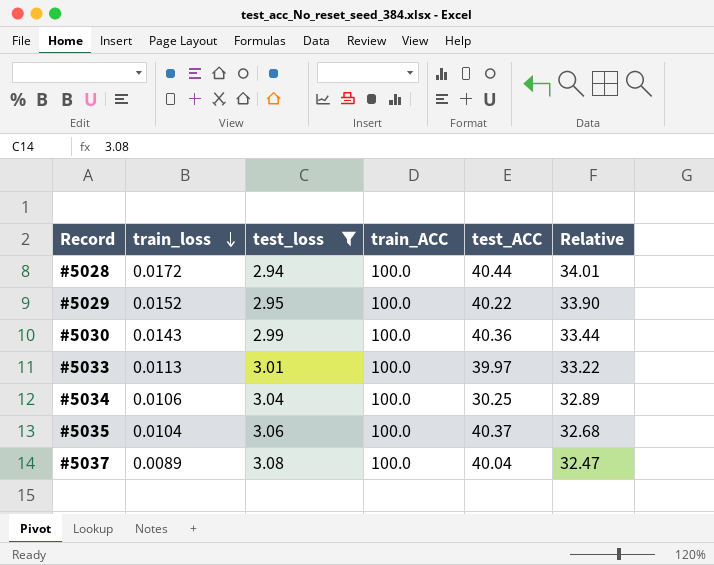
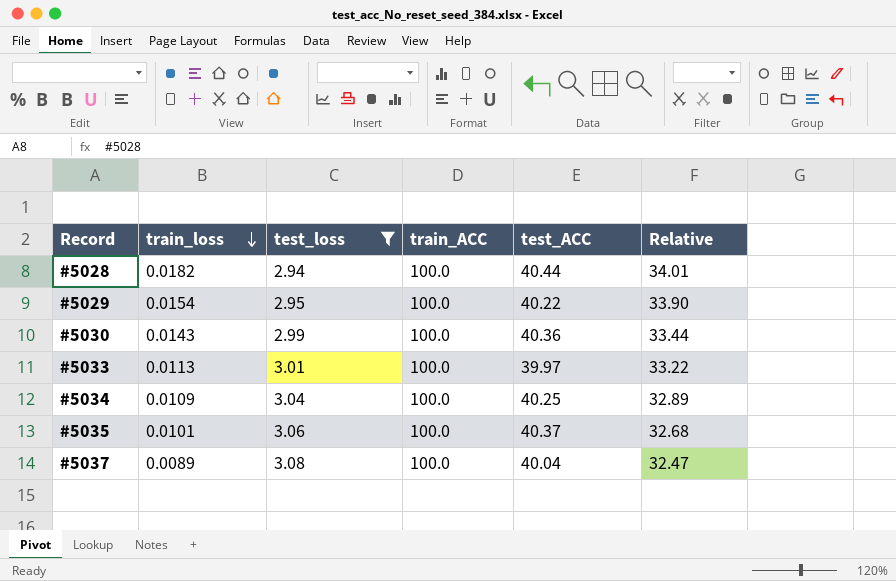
#5028 | train_loss: 0.0172 -> 0.0182
#5029 | train_loss: 0.0152 -> 0.0154
#5034 | train_loss: 0.0106 -> 0.0109
#5034 | test_ACC: 30.25 -> 40.25
#5035 | train_loss: 0.0104 -> 0.0101

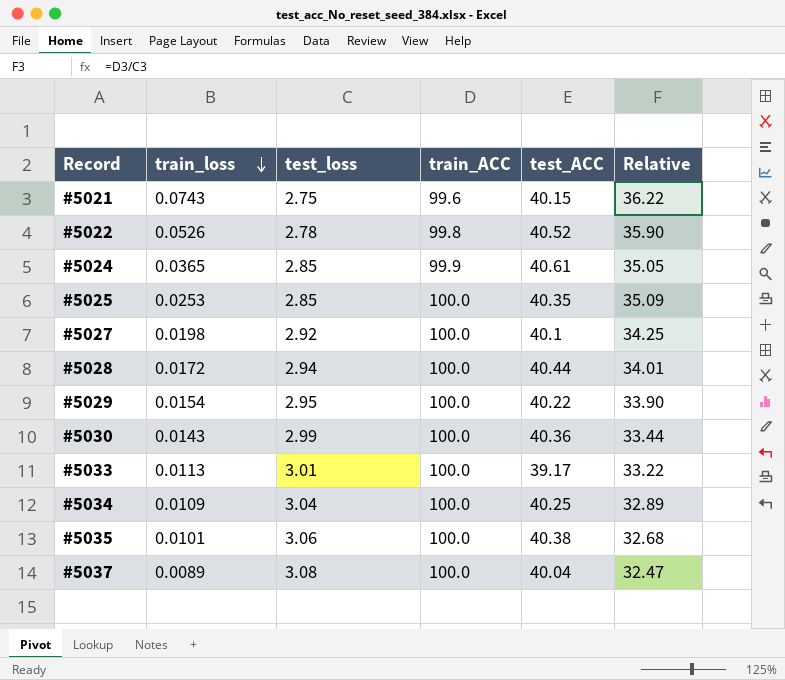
filter: test_loss >= 2.94 -> none
#5028 | train_loss: 0.0182 -> 0.0172
#5033 | test_ACC: 39.97 -> 39.17
#5035 | test_ACC: 40.37 -> 40.38

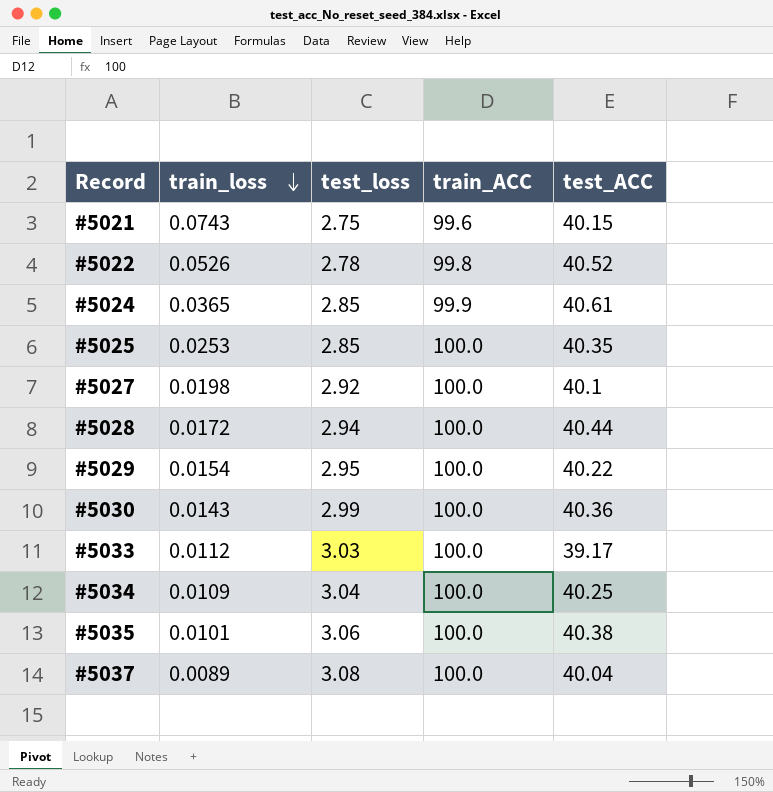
column Relative | formula: [train_ACC] / [test_loss] -> none
#5033 | train_loss: 0.0113 -> 0.0112
#5033 | test_loss: 3.01 -> 3.03

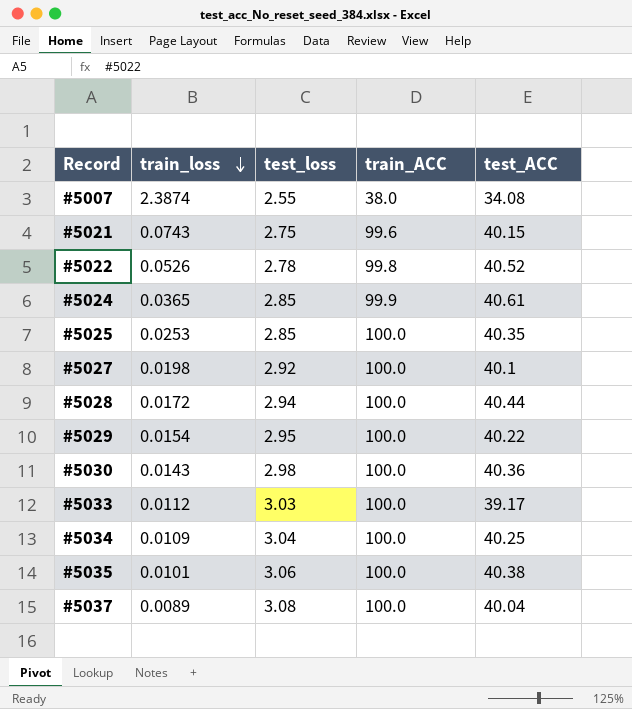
row #5007: none -> 2.3874 | 2.55 | 38.0 | 34.08
#5030 | test_loss: 2.99 -> 2.98

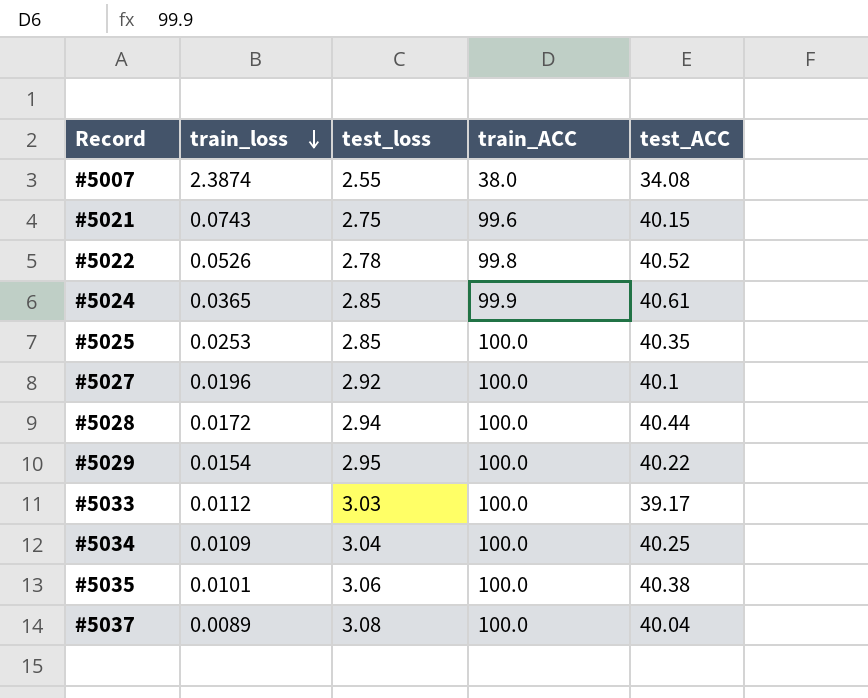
row #5030: 0.0143 | 2.98 | 100.0 | 40.36 -> none
#5027 | train_loss: 0.0198 -> 0.0196

